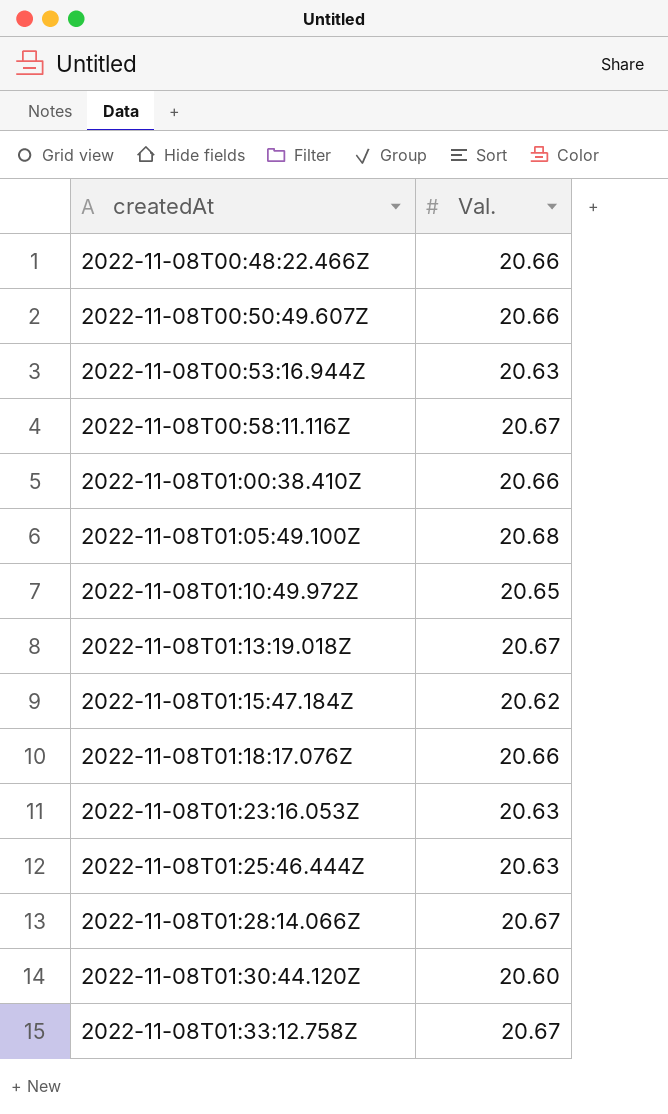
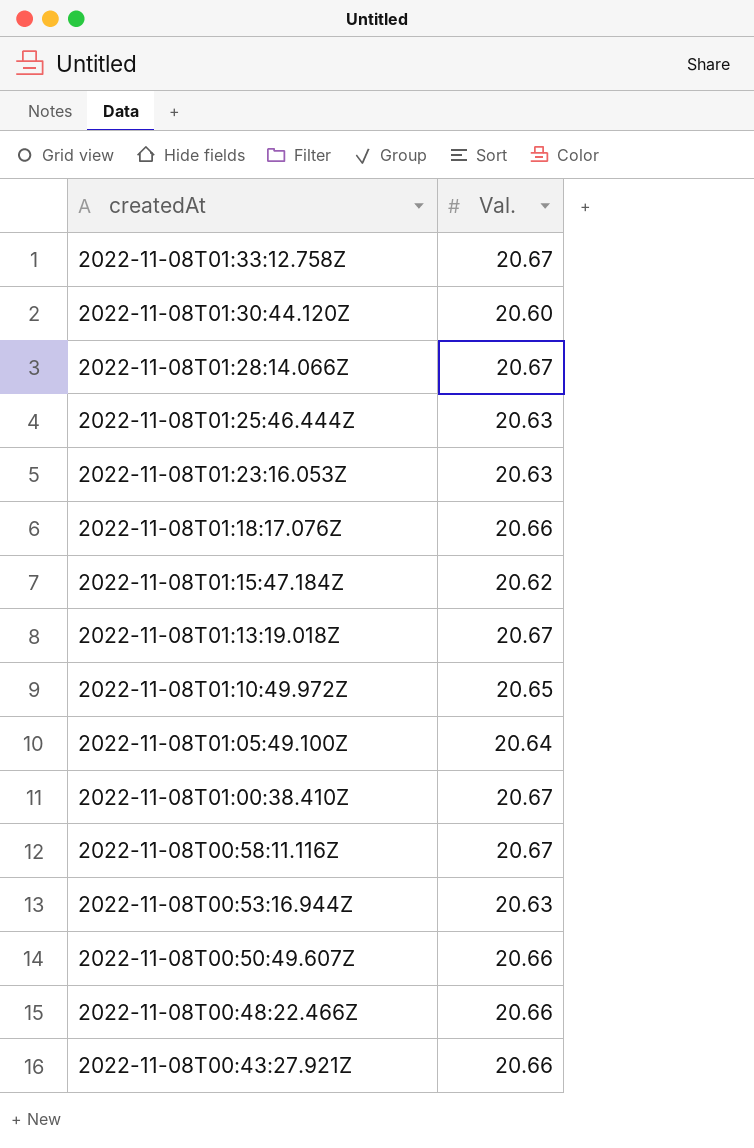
row order: createdAt ascending -> createdAt descending
2022-11-08T01:05:49.100Z | Val.: 20.68 -> 20.64
2022-11-08T01:00:38.410Z | Val.: 20.66 -> 20.67
row 2022-11-08T00:43:27.921Z: none -> 20.66

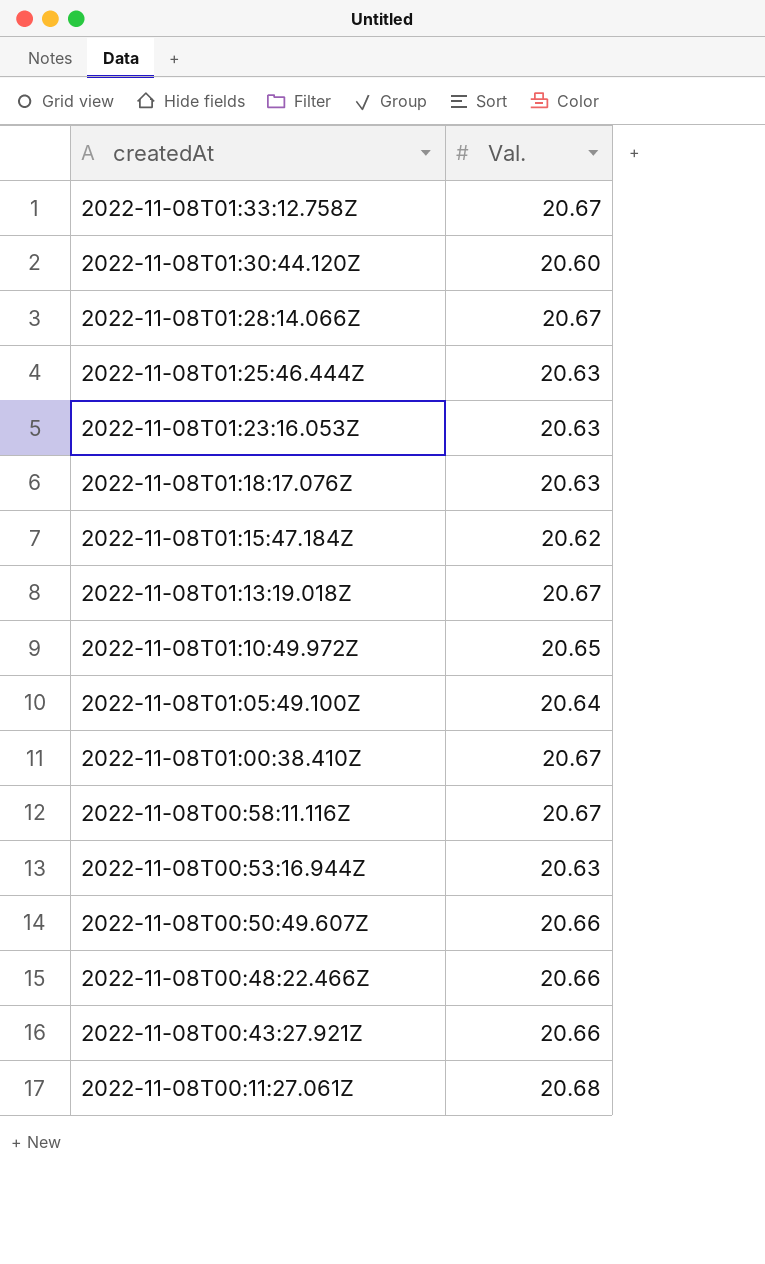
2022-11-08T01:18:17.076Z | Val.: 20.66 -> 20.63
row 2022-11-08T00:11:27.061Z: none -> 20.68

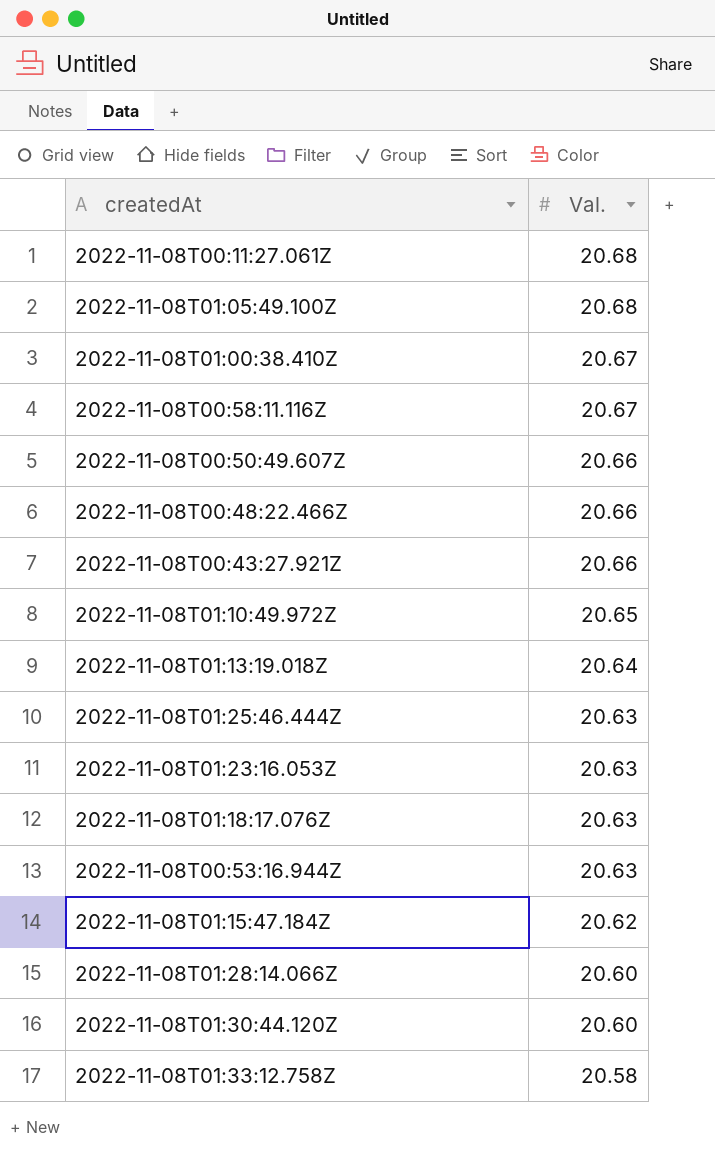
row order: createdAt descending -> Val. descending
2022-11-08T01:05:49.100Z | Val.: 20.64 -> 20.68
2022-11-08T01:13:19.018Z | Val.: 20.67 -> 20.64
2022-11-08T01:28:14.066Z | Val.: 20.67 -> 20.60
2022-11-08T01:33:12.758Z | Val.: 20.67 -> 20.58

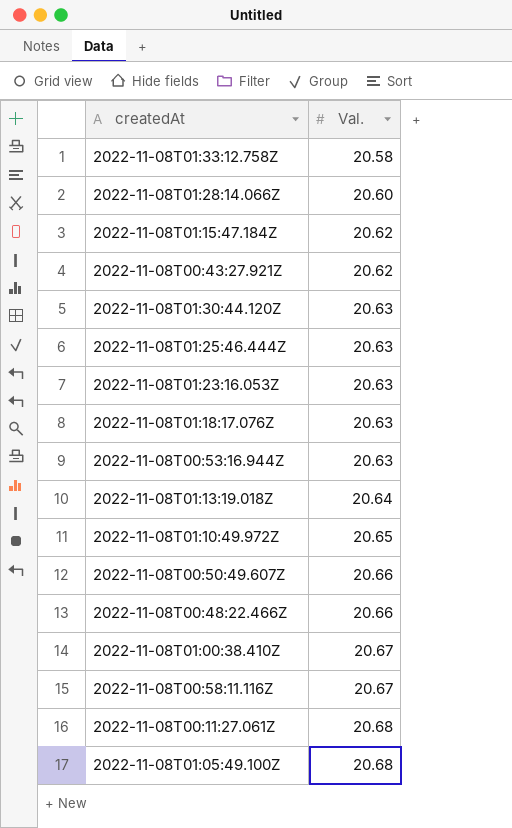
row order: Val. descending -> Val. ascending
2022-11-08T00:43:27.921Z | Val.: 20.66 -> 20.62
2022-11-08T01:30:44.120Z | Val.: 20.60 -> 20.63

